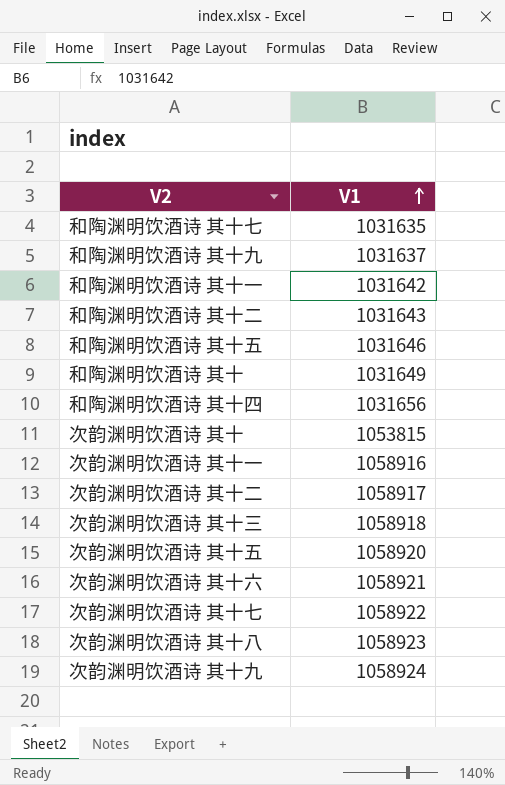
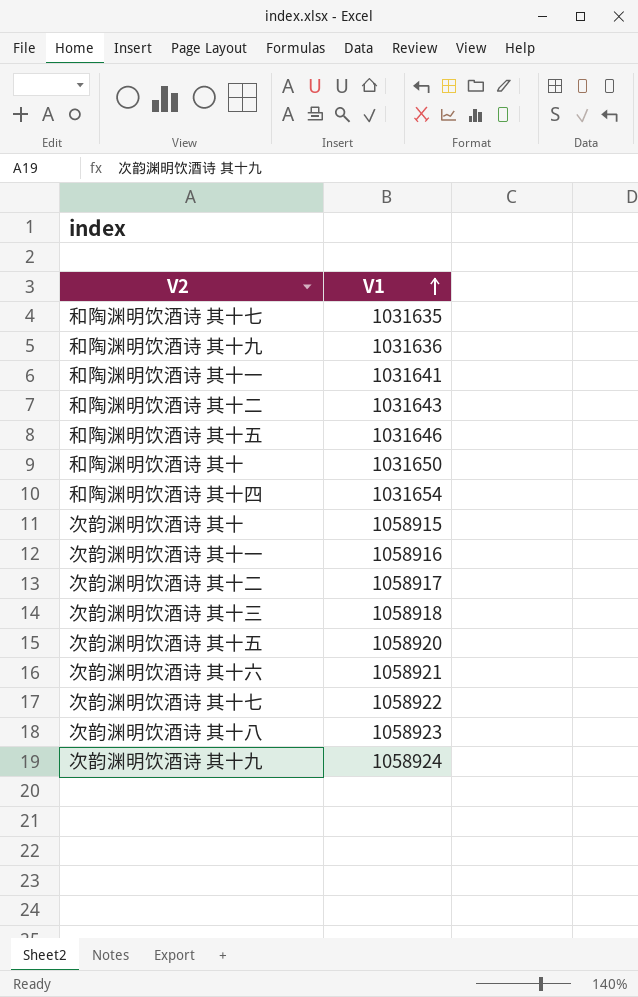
和陶渊明饮酒诗 其十九 | V1: 1031637 -> 1031636
和陶渊明饮酒诗 其十一 | V1: 1031642 -> 1031641
和陶渊明饮酒诗 其十 | V1: 1031649 -> 1031650
和陶渊明饮酒诗 其十四 | V1: 1031656 -> 1031654
次韵渊明饮酒诗 其十 | V1: 1053815 -> 1058915

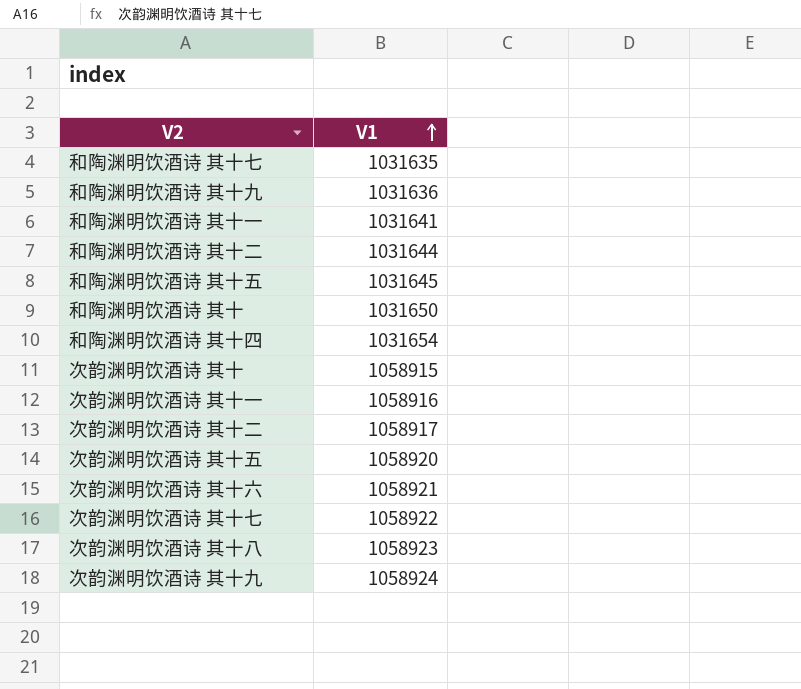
row 次韵渊明饮酒诗 其十三: 1058918 -> none
和陶渊明饮酒诗 其十二 | V1: 1031643 -> 1031644
和陶渊明饮酒诗 其十五 | V1: 1031646 -> 1031645

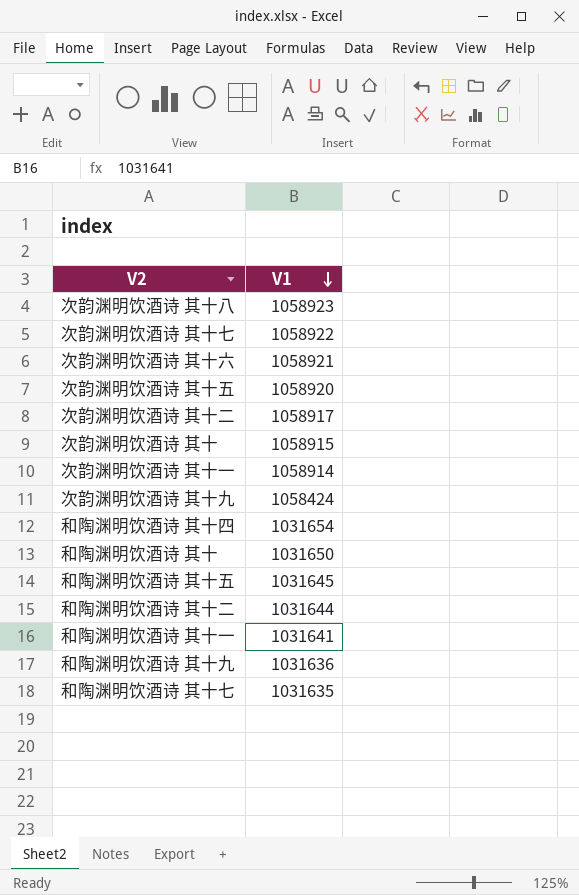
row order: V1 ascending -> V1 descending
次韵渊明饮酒诗 其十一 | V1: 1058916 -> 1058914
次韵渊明饮酒诗 其十九 | V1: 1058924 -> 1058424

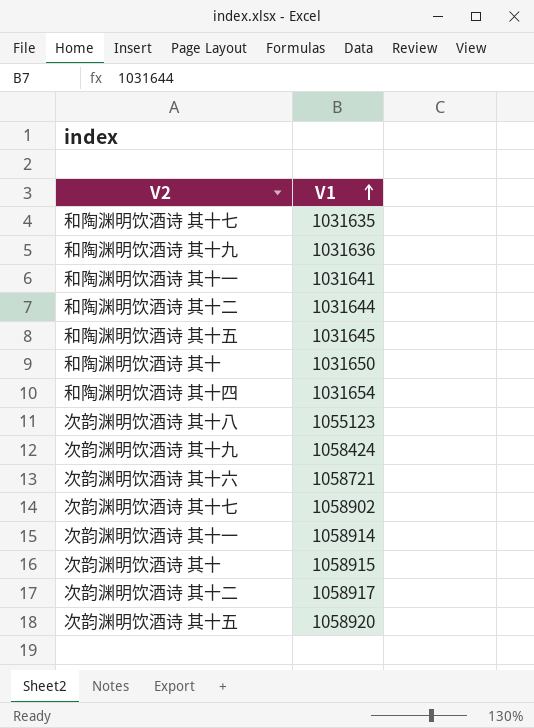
row order: V1 descending -> V1 ascending
次韵渊明饮酒诗 其十八 | V1: 1058923 -> 1055123
次韵渊明饮酒诗 其十六 | V1: 1058921 -> 1058721
次韵渊明饮酒诗 其十七 | V1: 1058922 -> 1058902

